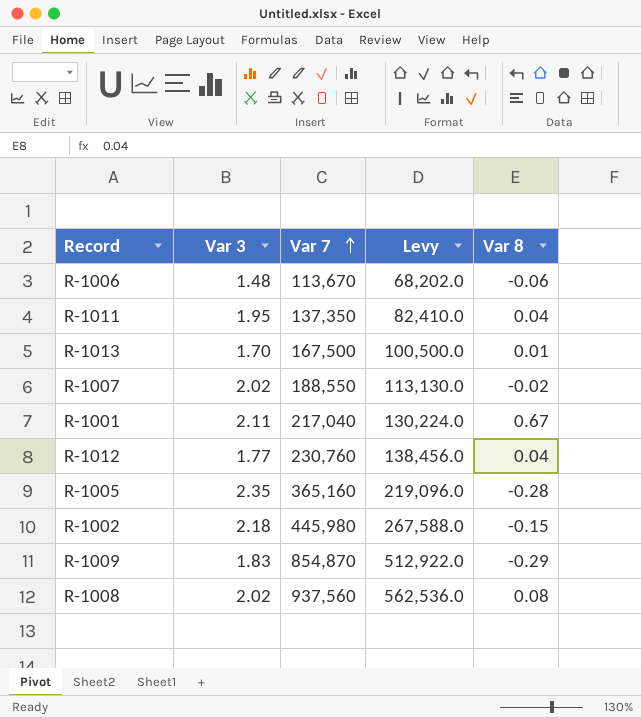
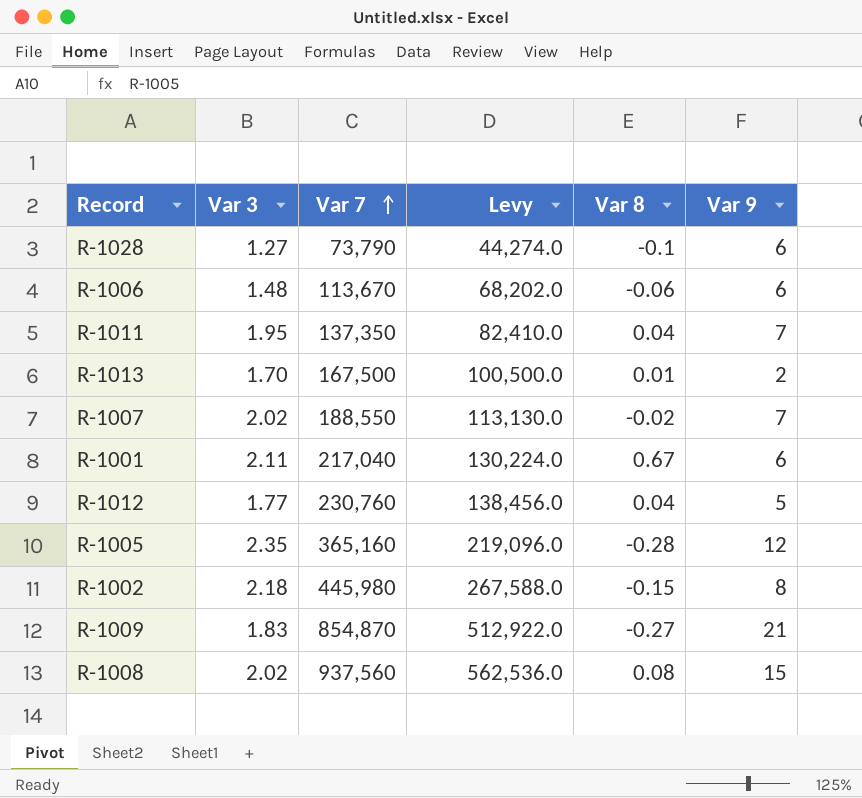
column Var 9 | position: none -> 6
row R-1028: none -> 1.27 | 73,790 | 44,274.0 | -0.1 | 6
R-1009 | Var 8: -0.29 -> -0.27

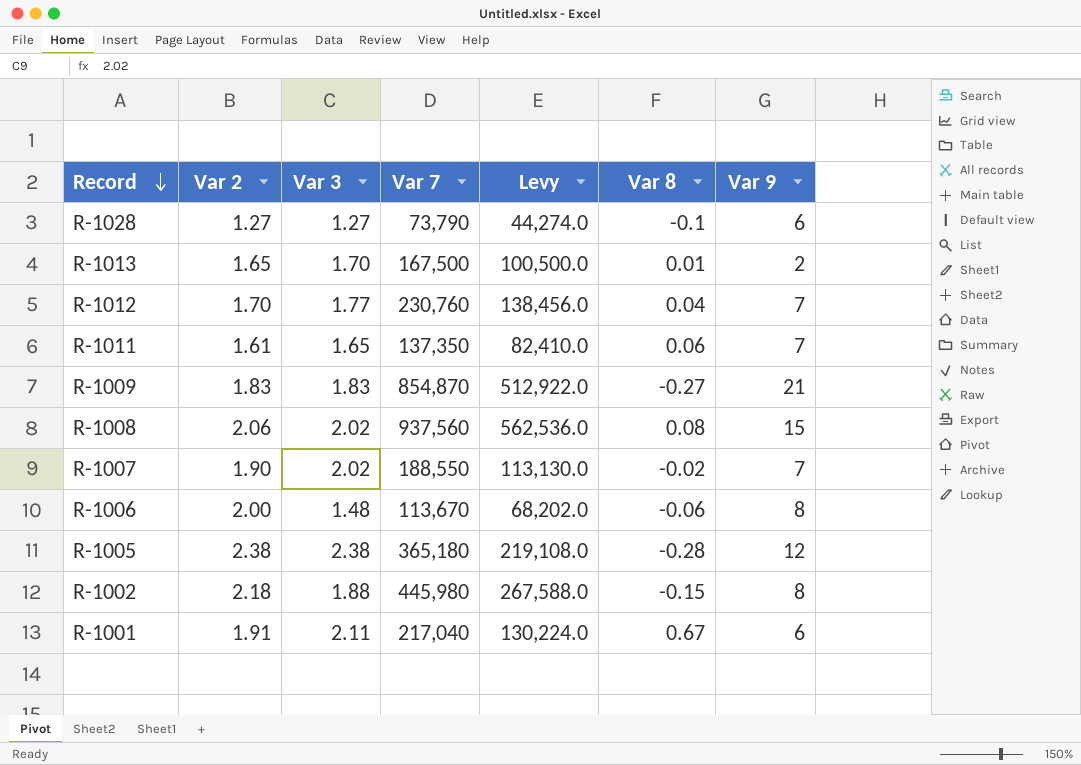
row order: Var 7 ascending -> Record descending
column Var 2 | position: none -> 2
R-1012 | Var 9: 5 -> 7
R-1011 | Var 3: 1.95 -> 1.65
R-1011 | Var 8: 0.04 -> 0.06
R-1006 | Var 9: 6 -> 8
R-1005 | Var 3: 2.35 -> 2.38
R-1005 | Var 7: 365,160 -> 365,180
R-1005 | Levy: 219,096.0 -> 219,108.0
R-1002 | Var 3: 2.18 -> 1.88

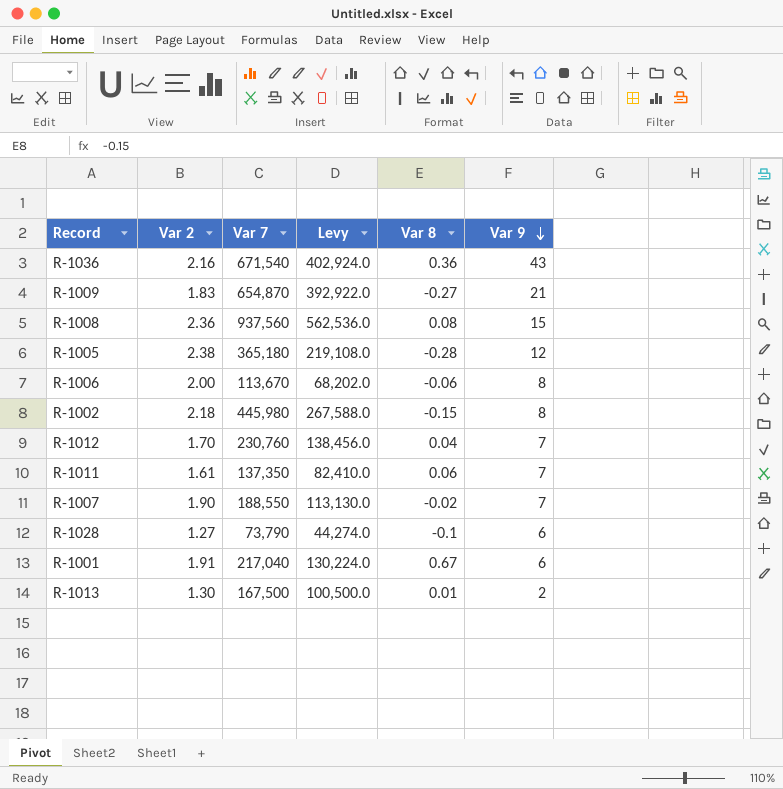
row order: Record descending -> Var 9 descending
column Var 3 | position: 3 -> none
row R-1036: none -> 2.16 | 671,540 | 402,924.0 | 0.36 | 43
R-1009 | Var 7: 854,870 -> 654,870
R-1009 | Levy: 512,922.0 -> 392,922.0
R-1008 | Var 2: 2.06 -> 2.36
R-1013 | Var 2: 1.65 -> 1.30

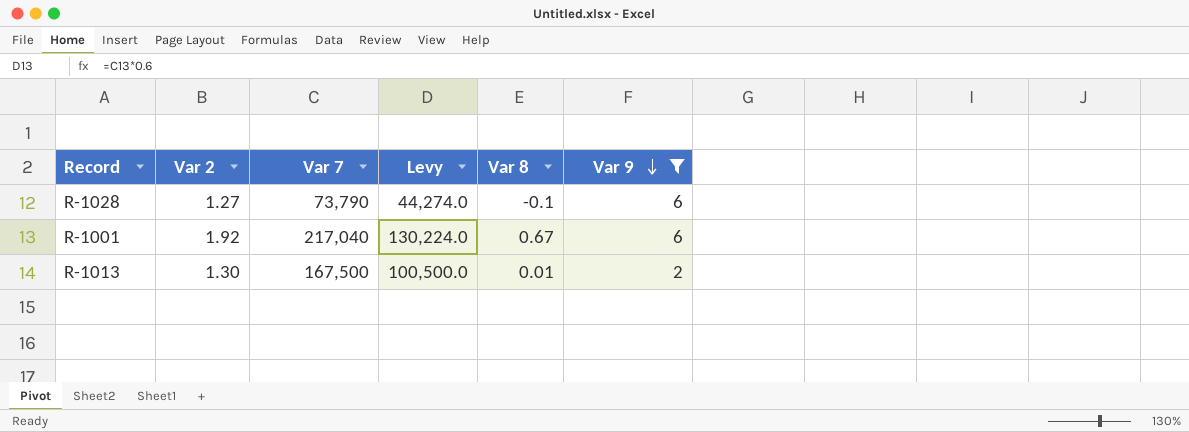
filter: none -> Var 9 <= 6
R-1001 | Var 2: 1.91 -> 1.92

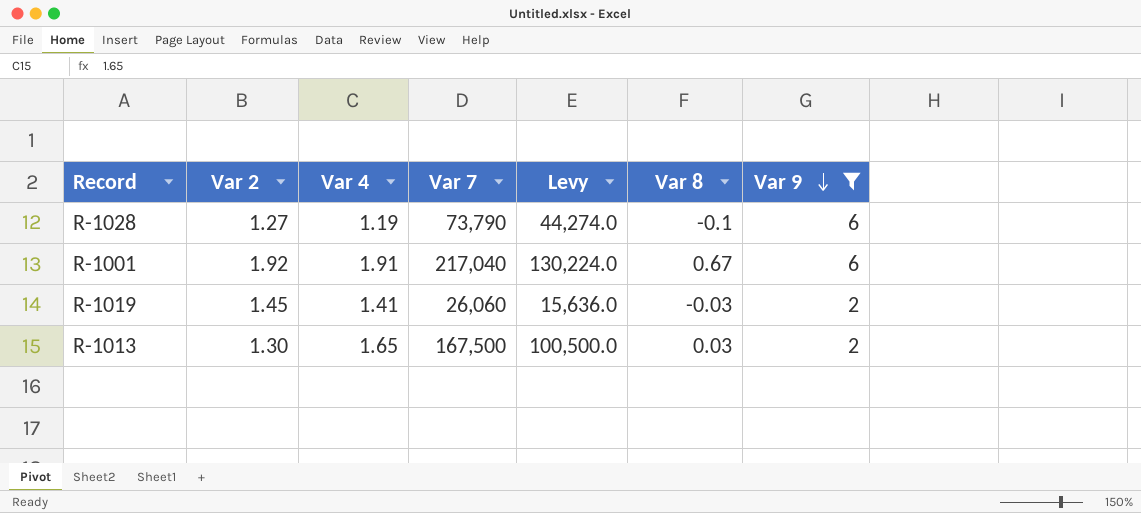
column Var 4 | position: none -> 3
row R-1019: none -> 1.45 | 1.41 | 26,060 | 15,636.0 | -0.03 | 2
R-1013 | Var 8: 0.01 -> 0.03

